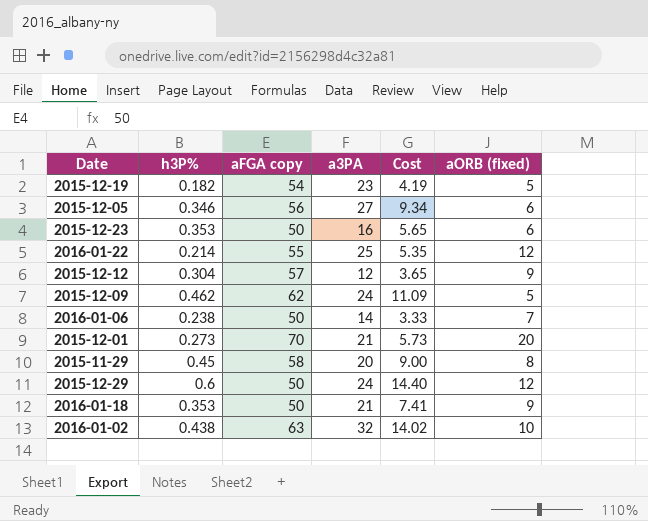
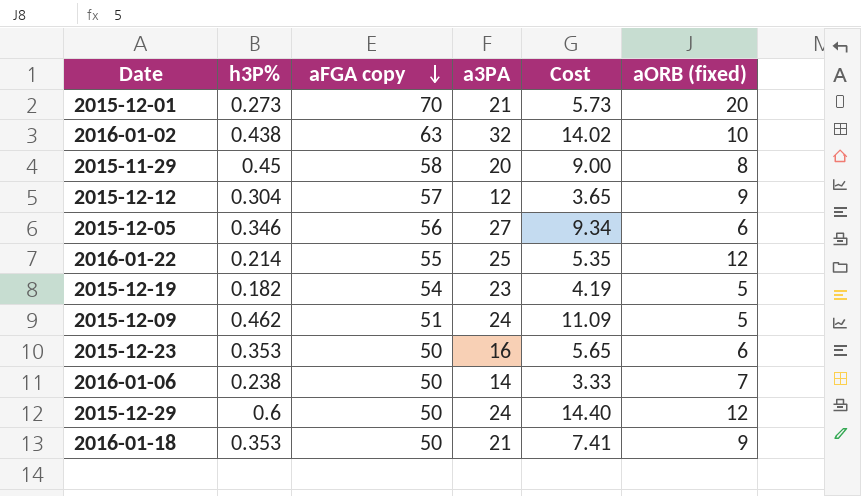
row order: none -> aFGA copy descending
2015-12-09 | aFGA copy: 62 -> 51

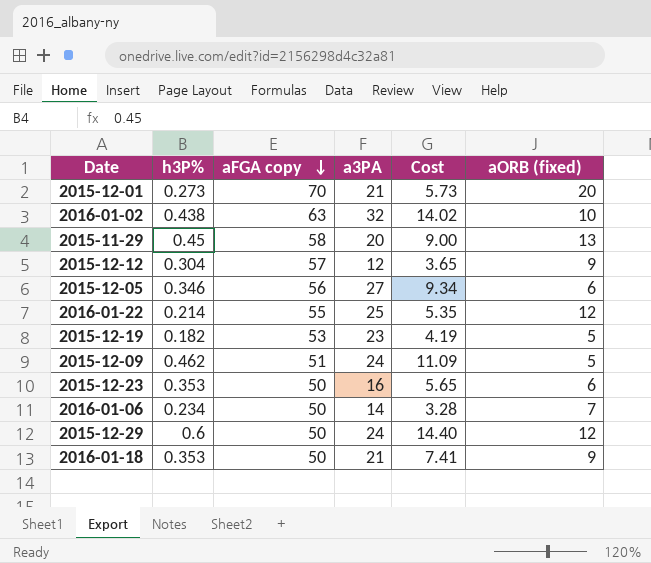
2015-11-29 | aORB (fixed): 8 -> 13
2015-12-19 | aFGA copy: 54 -> 53
2016-01-06 | h3P%: 0.238 -> 0.234
2016-01-06 | Cost: 3.33 -> 3.28

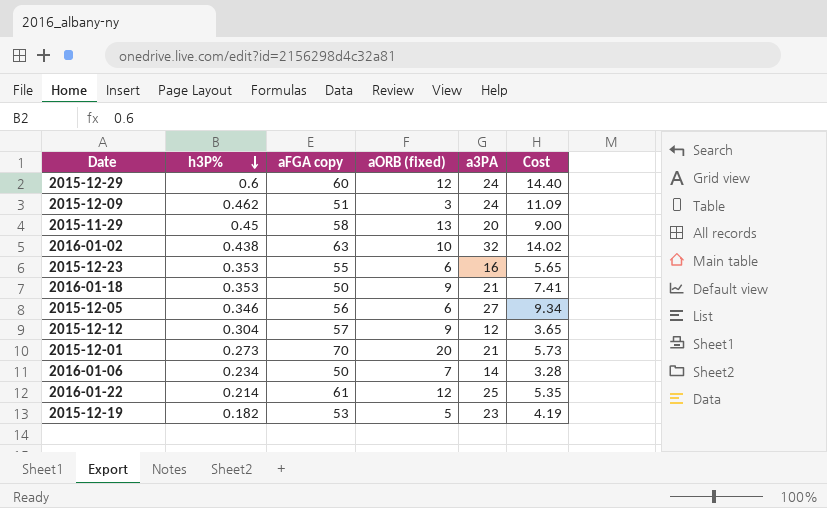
row order: aFGA copy descending -> h3P% descending
column aORB (fixed) | position: 6 -> 4
2015-12-29 | aFGA copy: 50 -> 60
2015-12-09 | aORB (fixed): 5 -> 3
2015-12-23 | aFGA copy: 50 -> 55
2016-01-22 | aFGA copy: 55 -> 61

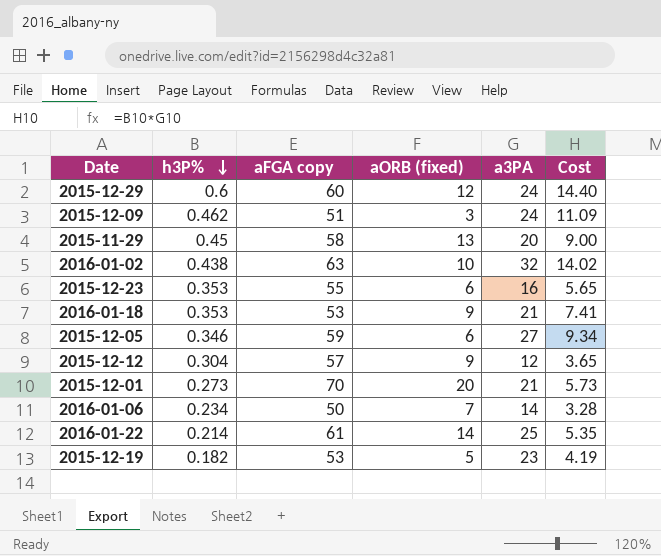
2016-01-18 | aFGA copy: 50 -> 53
2015-12-05 | aFGA copy: 56 -> 59
2016-01-22 | aORB (fixed): 12 -> 14

